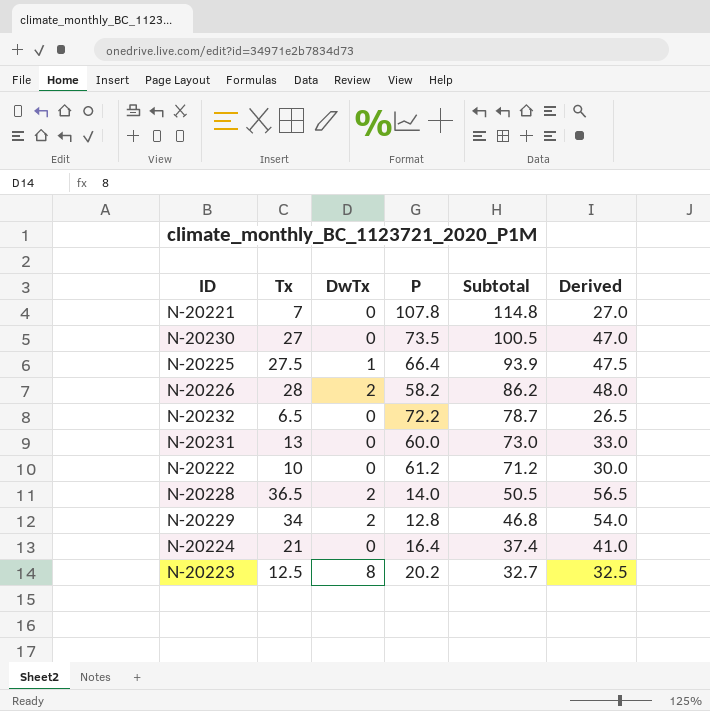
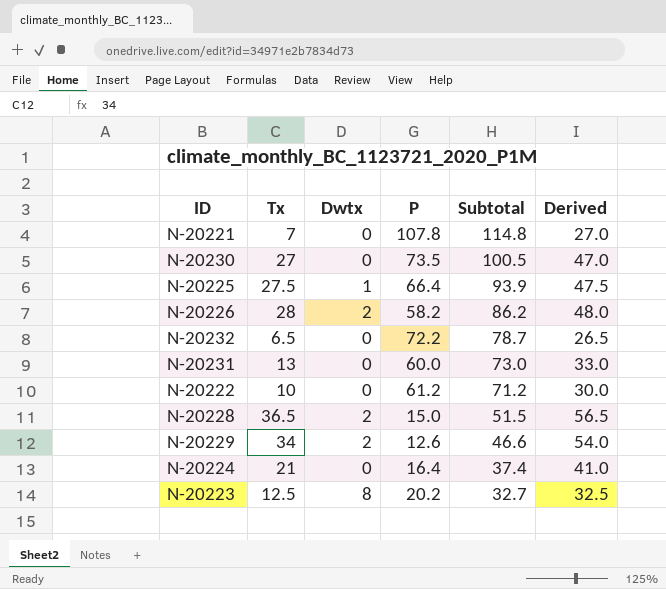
column name: DwTx -> Dwtx
N-20228 | P: 14.0 -> 15.0
N-20228 | Subtotal: 50.5 -> 51.5
N-20229 | P: 12.8 -> 12.6
N-20229 | Subtotal: 46.8 -> 46.6

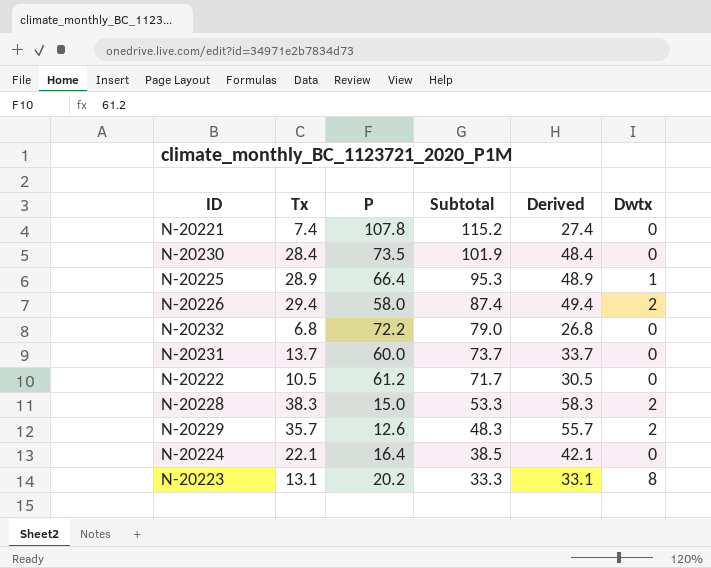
column Dwtx | position: 3 -> 6
N-20221 | Tx: 7 -> 7.4
N-20221 | Subtotal: 114.8 -> 115.2
N-20221 | Derived: 27.0 -> 27.4
N-20230 | Tx: 27 -> 28.4
N-20230 | Subtotal: 100.5 -> 101.9
N-20230 | Derived: 47.0 -> 48.4
N-20225 | Tx: 27.5 -> 28.9
N-20225 | Subtotal: 93.9 -> 95.3
N-20225 | Derived: 47.5 -> 48.9
N-20226 | Tx: 28 -> 29.4
N-20226 | P: 58.2 -> 58.0
N-20226 | Subtotal: 86.2 -> 87.4
N-20226 | Derived: 48.0 -> 49.4
N-20232 | Tx: 6.5 -> 6.8
N-20232 | Subtotal: 78.7 -> 79.0
N-20232 | Derived: 26.5 -> 26.8
N-20231 | Tx: 13 -> 13.7
N-20231 | Subtotal: 73.0 -> 73.7
N-20231 | Derived: 33.0 -> 33.7
N-20222 | Tx: 10 -> 10.5
N-20222 | Subtotal: 71.2 -> 71.7
N-20222 | Derived: 30.0 -> 30.5
N-20228 | Tx: 36.5 -> 38.3
N-20228 | Subtotal: 51.5 -> 53.3
N-20228 | Derived: 56.5 -> 58.3
N-20229 | Tx: 34 -> 35.7
N-20229 | Subtotal: 46.6 -> 48.3
N-20229 | Derived: 54.0 -> 55.7
N-20224 | Tx: 21 -> 22.1
N-20224 | Subtotal: 37.4 -> 38.5
N-20224 | Derived: 41.0 -> 42.1
N-20223 | Tx: 12.5 -> 13.1
N-20223 | Subtotal: 32.7 -> 33.3
N-20223 | Derived: 32.5 -> 33.1

